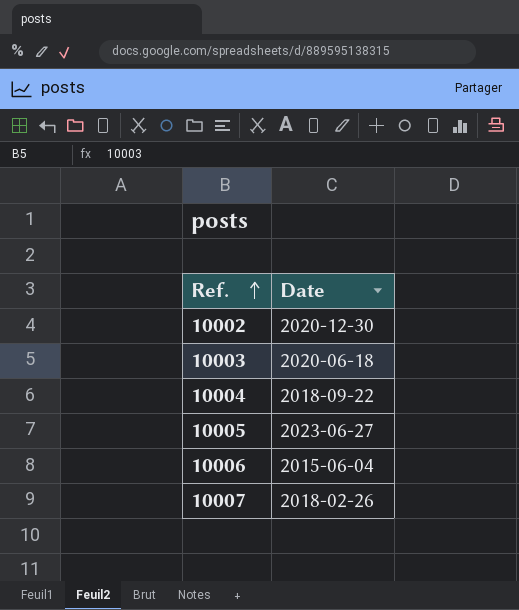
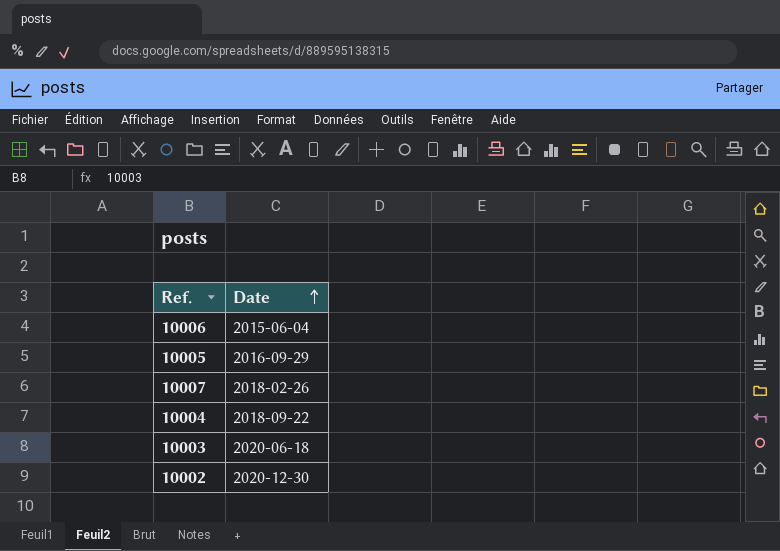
row order: Ref. ascending -> Date ascending
10005 | Date: 2023-06-27 -> 2016-09-29

